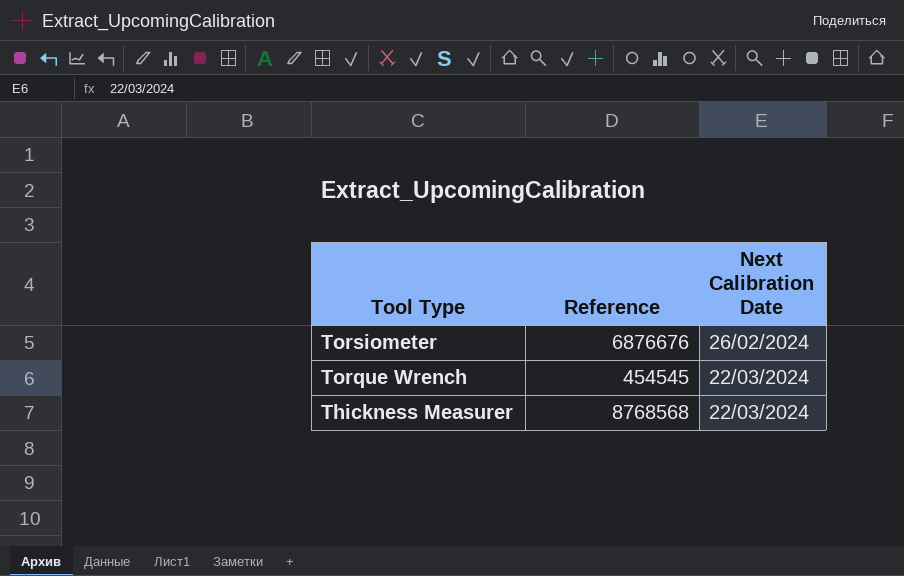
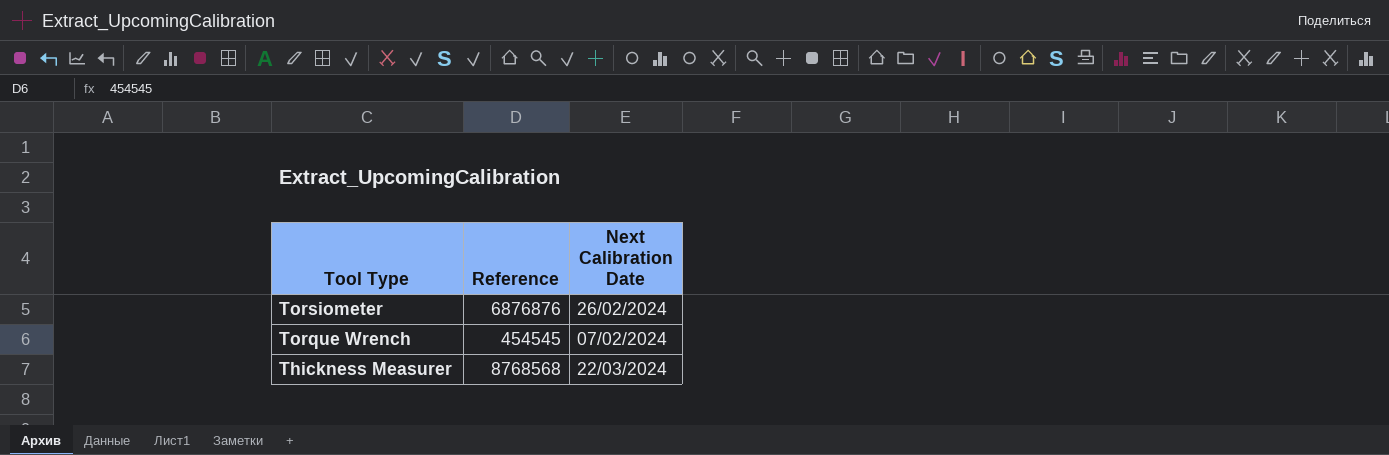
Torsiometer | Reference: 6876676 -> 6876876
Torque Wrench | Next Calibration Date: 22/03/2024 -> 07/02/2024

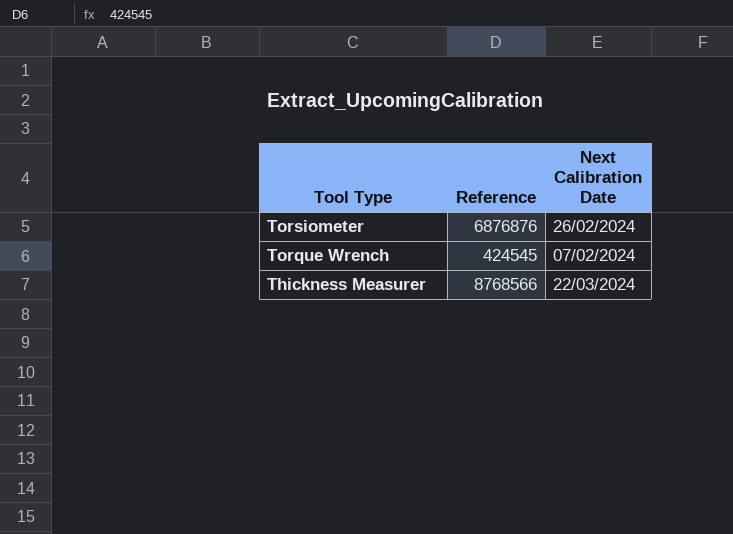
Torque Wrench | Reference: 454545 -> 424545
Thickness Measurer | Reference: 8768568 -> 8768566

